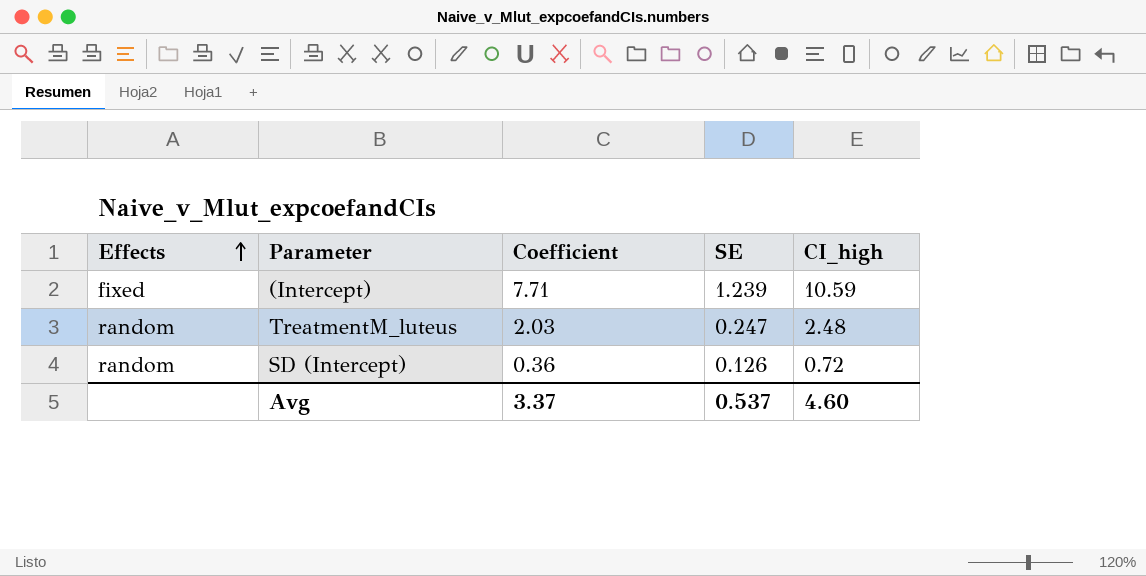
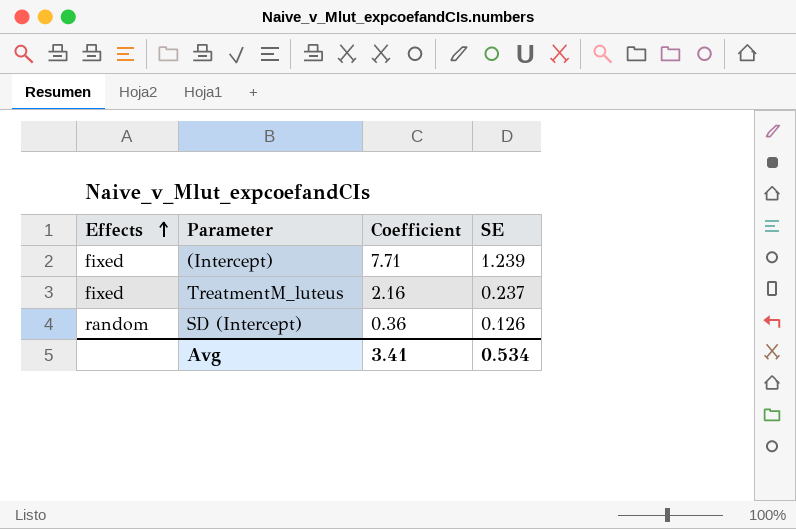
column CI_high | position: 5 -> none
TreatmentM_luteus | Effects: random -> fixed
TreatmentM_luteus | Coefficient: 2.03 -> 2.16
TreatmentM_luteus | SE: 0.247 -> 0.237
Avg | Coefficient: 3.37 -> 3.41
Avg | SE: 0.537 -> 0.534

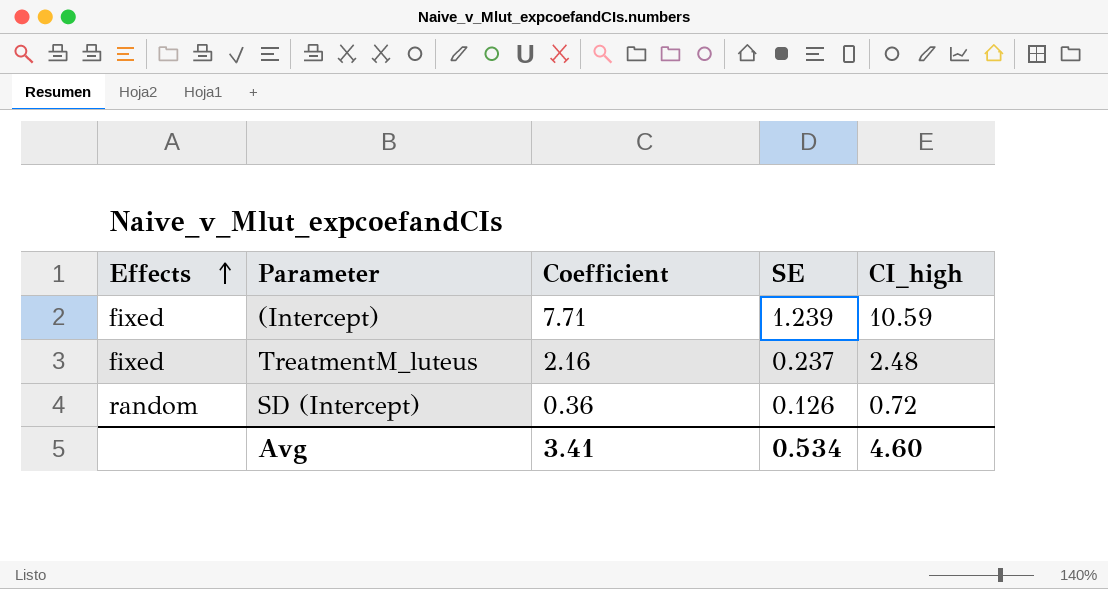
column CI_high | position: none -> 5

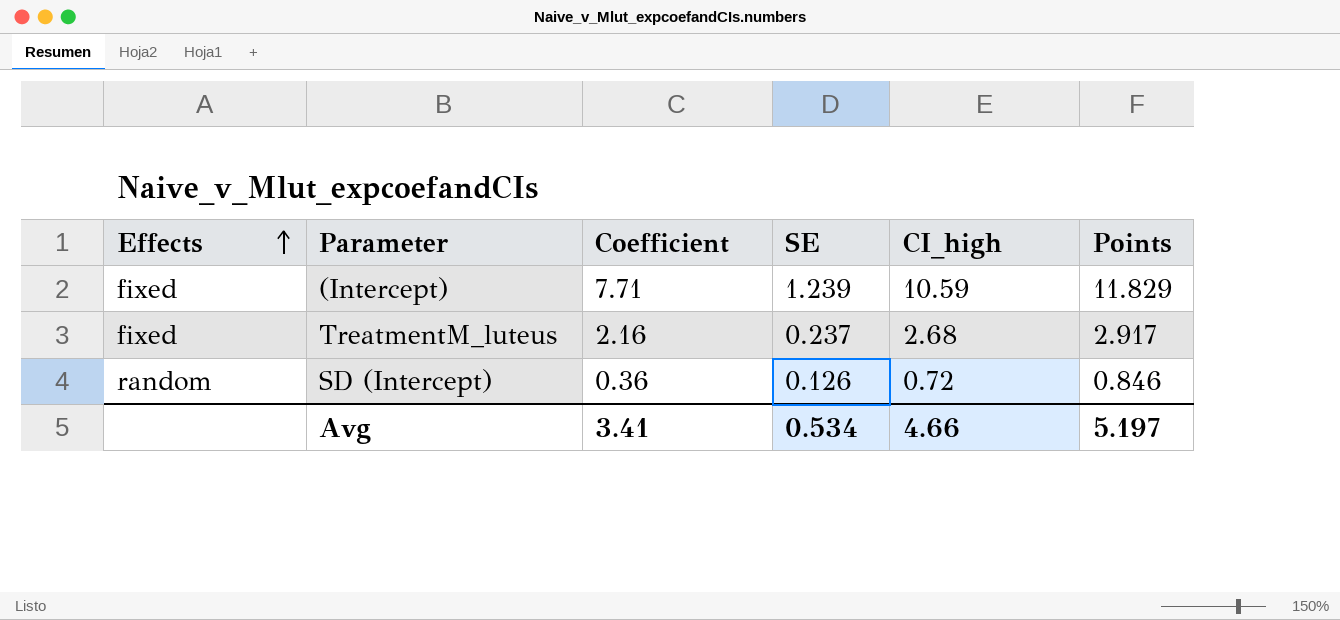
column Points | formula: none -> [SE] + [CI_high]
TreatmentM_luteus | CI_high: 2.48 -> 2.68
Avg | CI_high: 4.60 -> 4.66

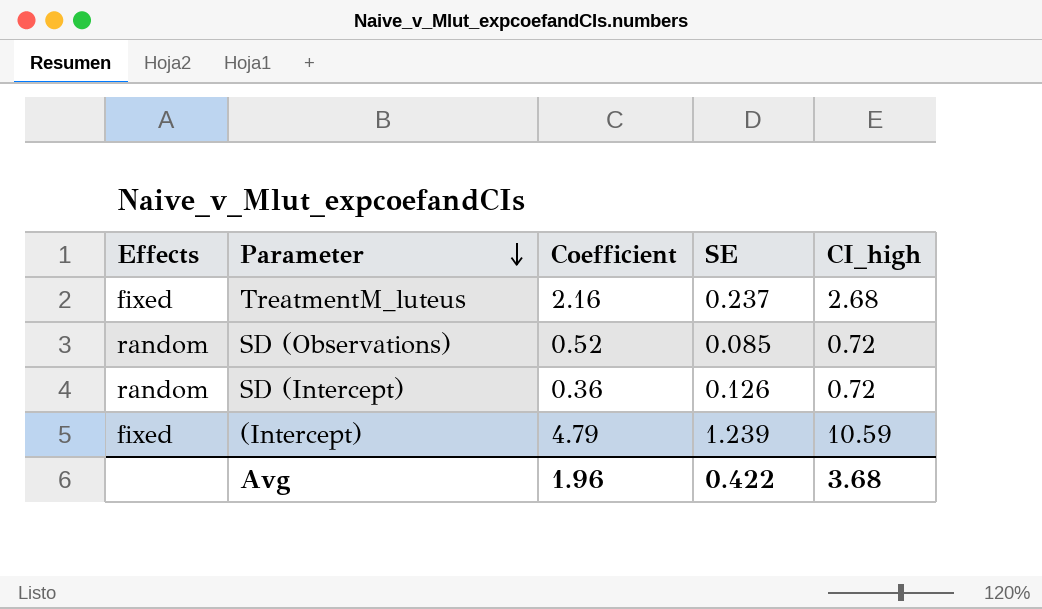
row order: Effects ascending -> Parameter descending
column Points | formula: [SE] + [CI_high] -> none
row SD (Observations): none -> random | 0.52 | 0.085 | 0.72
(Intercept) | Coefficient: 7.71 -> 4.79
Avg | Coefficient: 3.41 -> 1.96
Avg | SE: 0.534 -> 0.422
Avg | CI_high: 4.66 -> 3.68

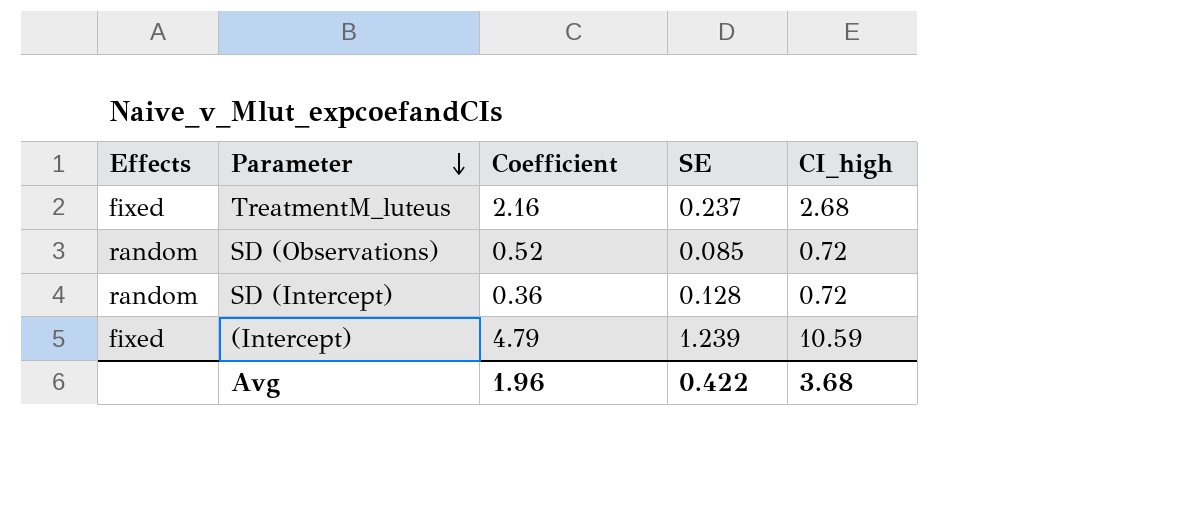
SD (Intercept) | SE: 0.126 -> 0.128

